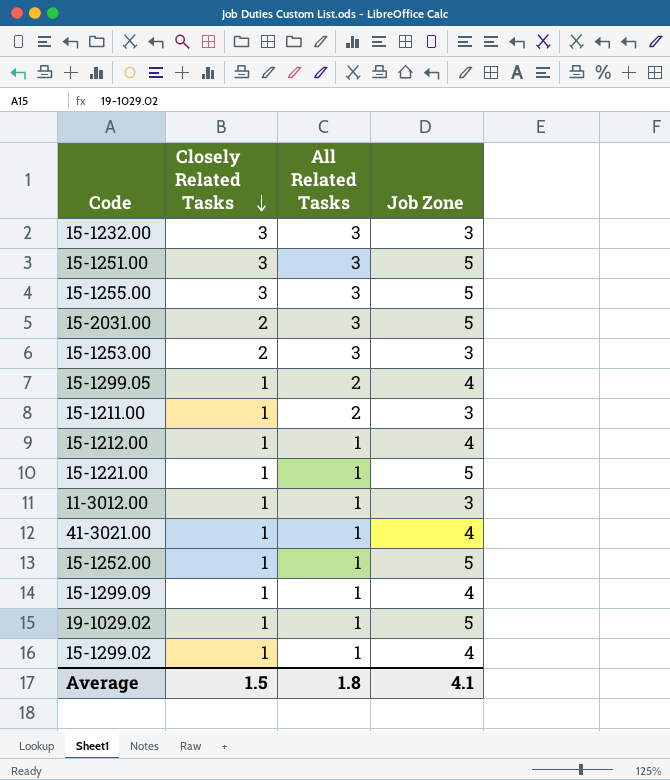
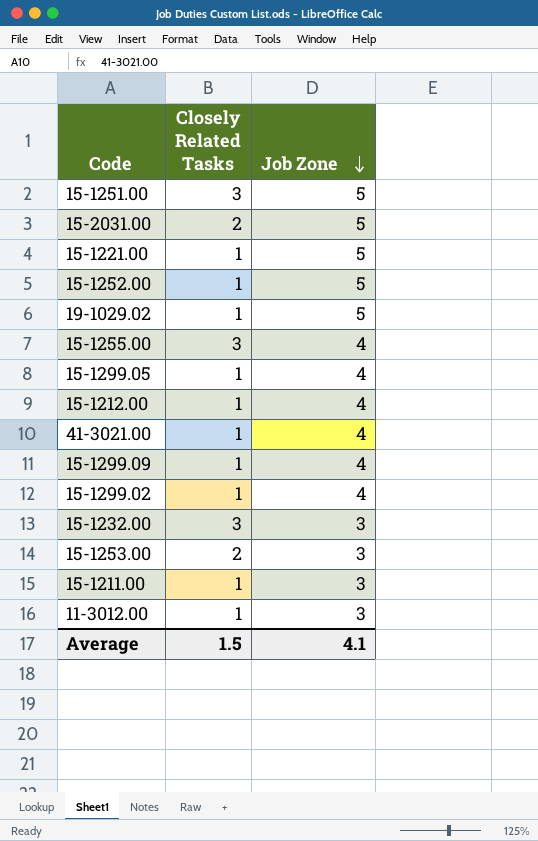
row order: Closely Related Tasks descending -> Job Zone descending
column All Related Tasks | position: 3 -> none
15-1255.00 | Job Zone: 5 -> 4

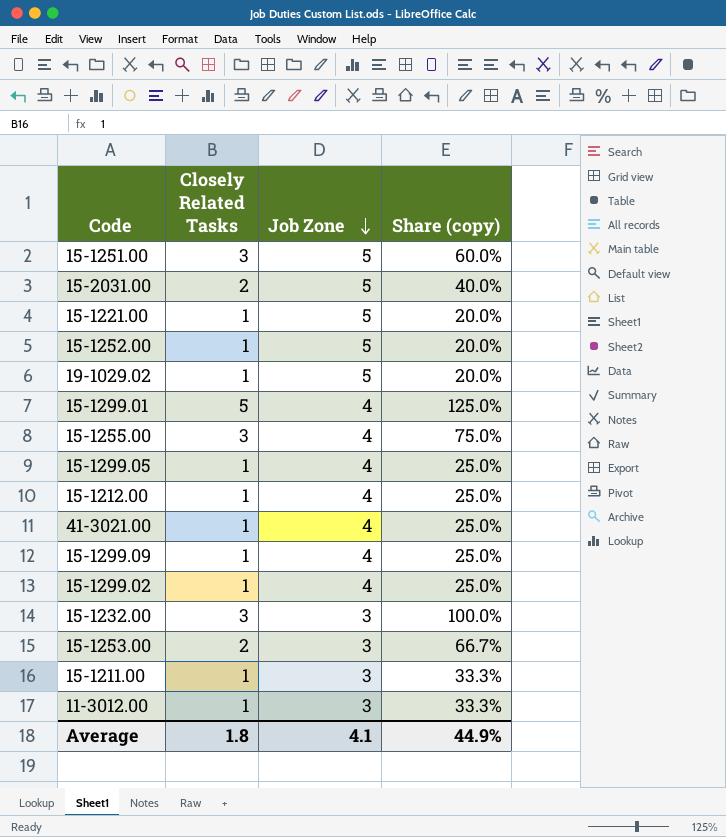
column Share (copy) | formula: none -> [Closely Related Tasks] / [Job Zone]
row 15-1299.01: none -> 5 | 4 | 125.0%
Average | Closely Related Tasks: 1.5 -> 1.8

